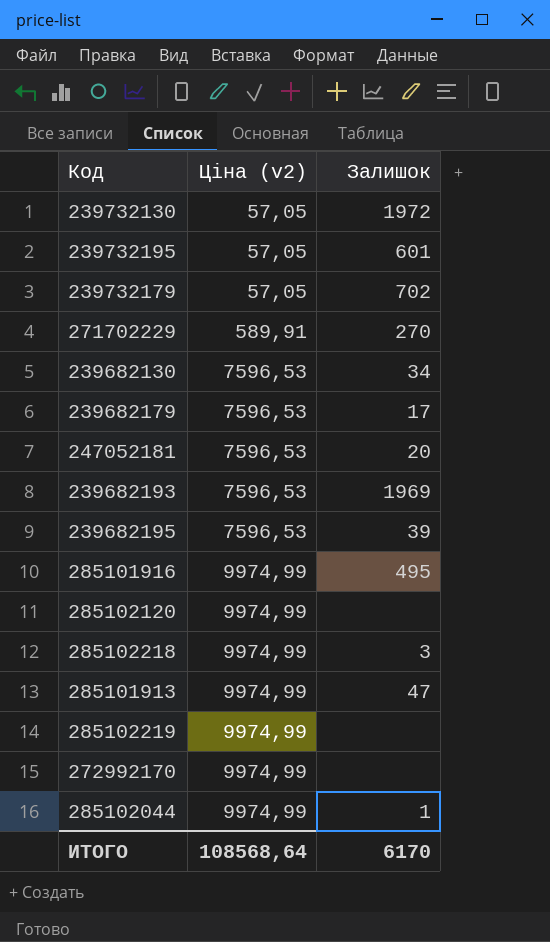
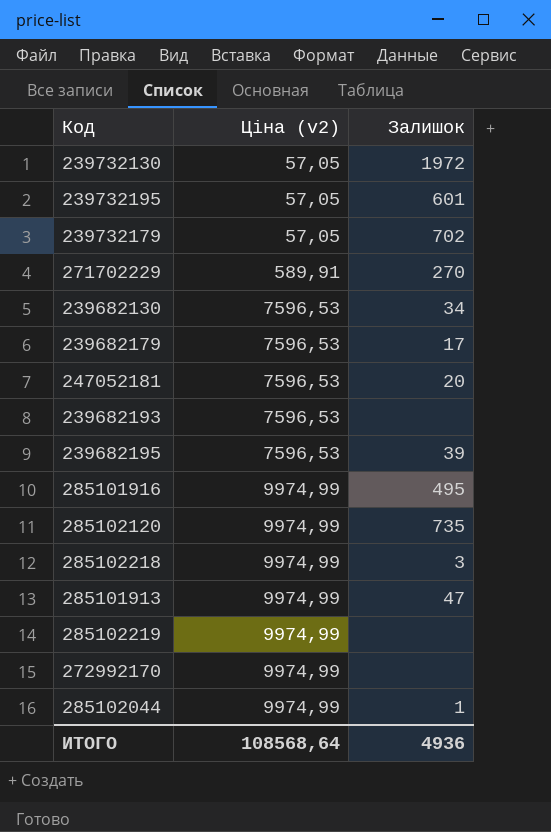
239682193 | Залишок: 1969 -> none
285102120 | Залишок: none -> 735
ИТОГО | Залишок: 6170 -> 4936

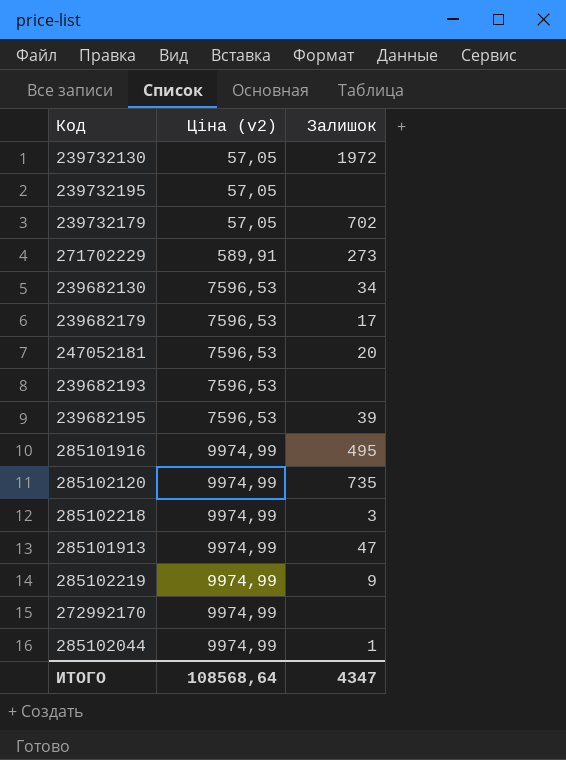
239732195 | Залишок: 601 -> none
271702229 | Залишок: 270 -> 273
285102219 | Залишок: none -> 9
ИТОГО | Залишок: 4936 -> 4347

